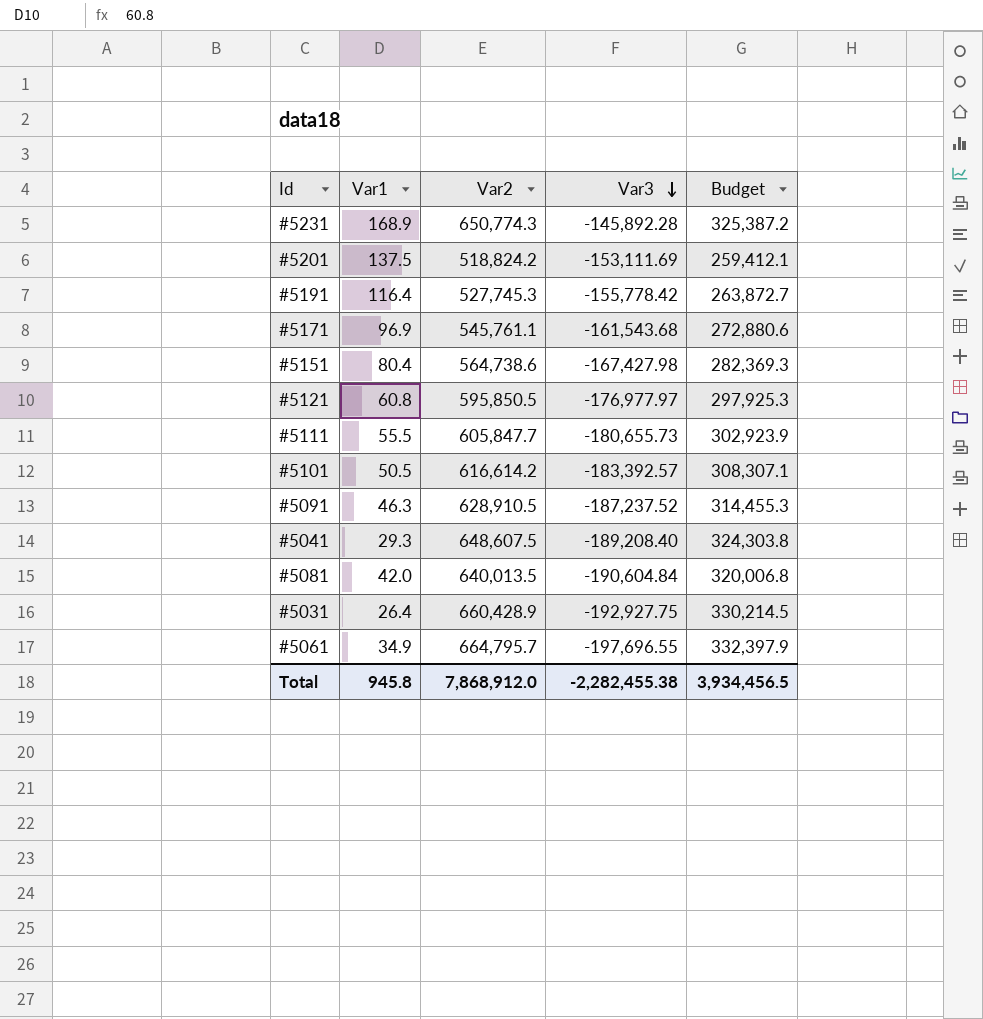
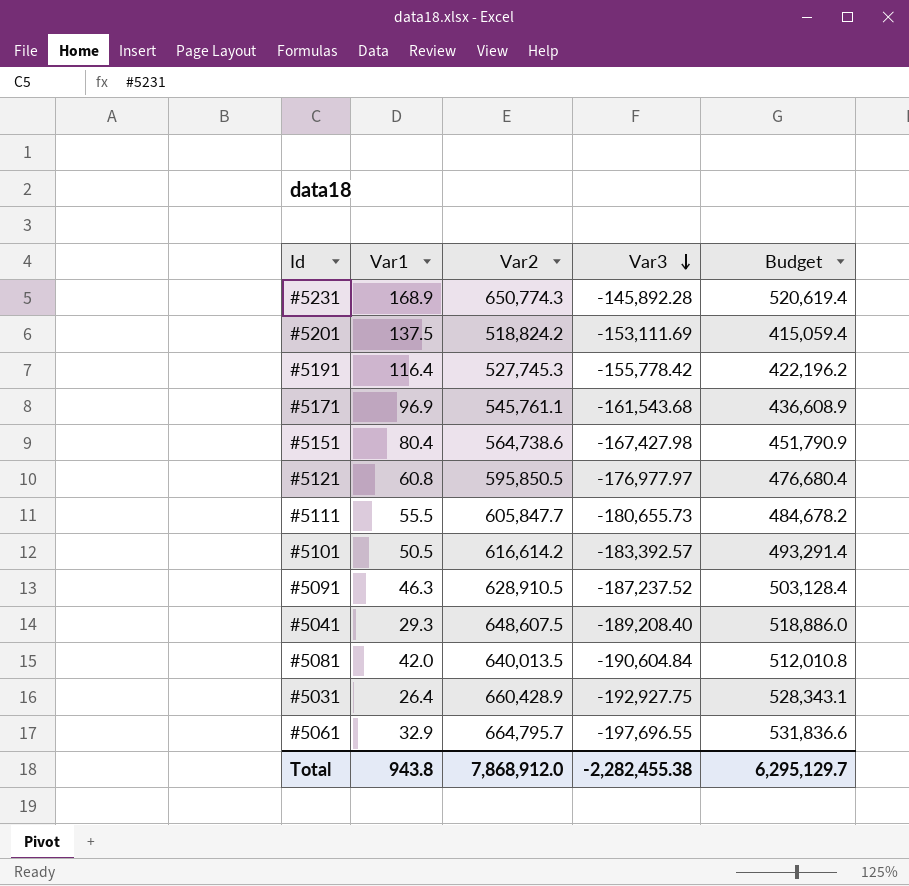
column Budget | formula: [Var2] * 0.5 -> [Var2] * 0.8
#5061 | Var1: 34.9 -> 32.9
Total | Var1: 945.8 -> 943.8
Total | Budget: 3,934,456.5 -> 6,295,129.7

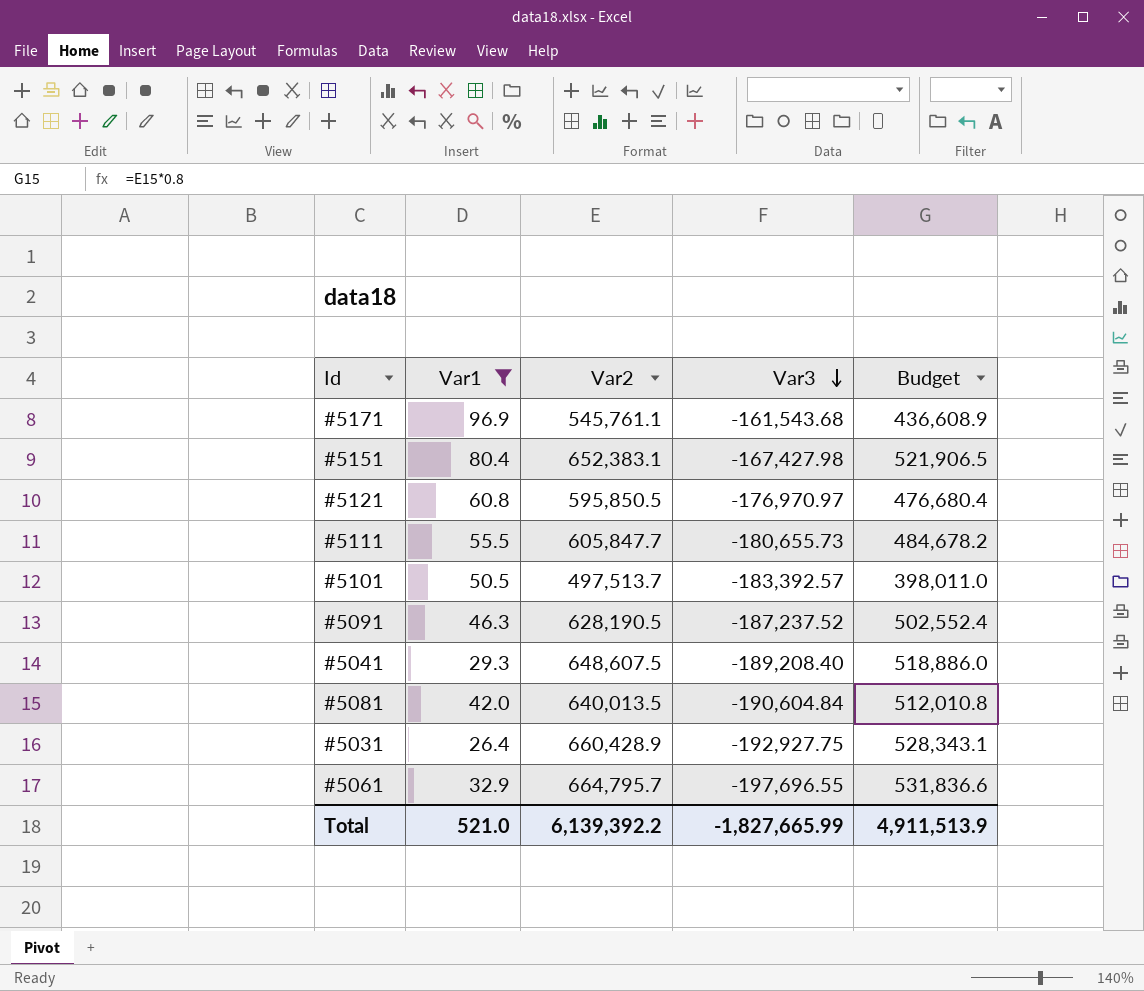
filter: none -> Var1 <= 96.9
#5151 | Var2: 564,738.6 -> 652,383.1
#5151 | Budget: 451,790.9 -> 521,906.5
#5121 | Var3: -176,977.97 -> -176,970.97
#5101 | Var2: 616,614.2 -> 497,513.7
#5101 | Budget: 493,291.4 -> 398,011.0
#5091 | Var2: 628,910.5 -> 628,190.5
#5091 | Budget: 503,128.4 -> 502,552.4
Total | Var1: 943.8 -> 521.0
Total | Var2: 7,868,912.0 -> 6,139,392.2
Total | Var3: -2,282,455.38 -> -1,827,665.99
Total | Budget: 6,295,129.7 -> 4,911,513.9

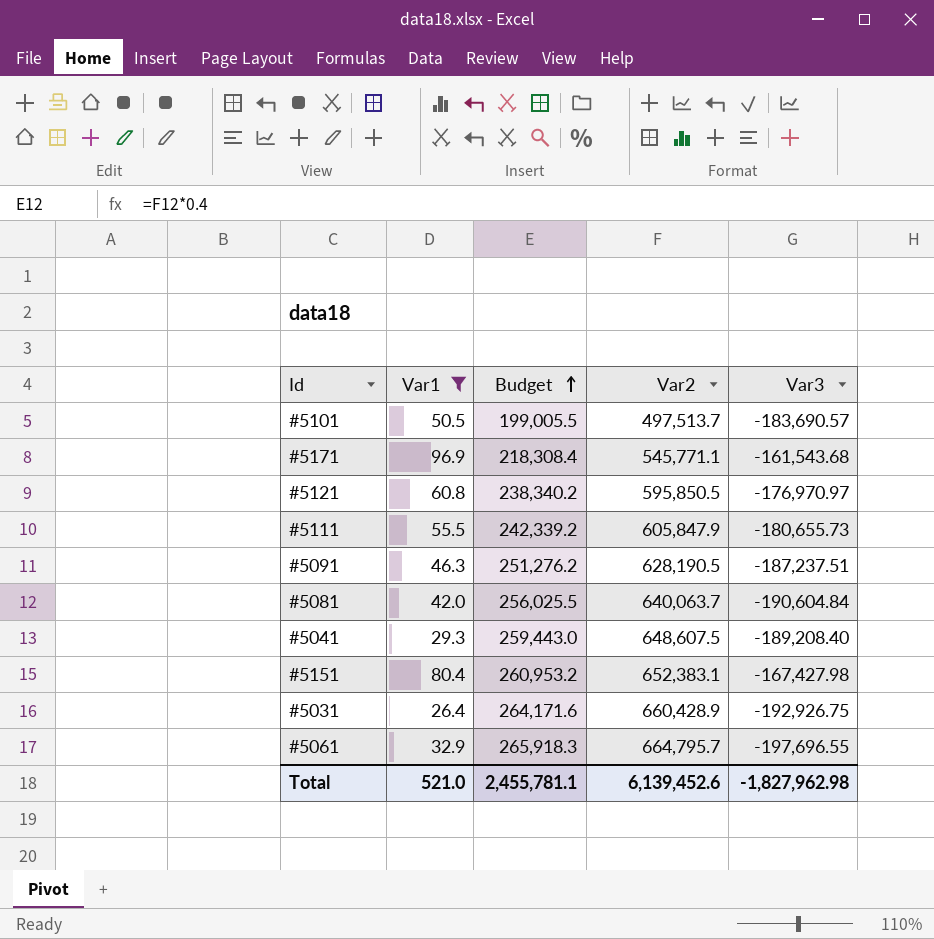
row order: Var3 descending -> Budget ascending
column Budget | formula: [Var2] * 0.8 -> [Var2] * 0.4
column Budget | position: 5 -> 3
#5101 | Var3: -183,392.57 -> -183,690.57
#5171 | Var2: 545,761.1 -> 545,771.1
#5111 | Var2: 605,847.7 -> 605,847.9
#5091 | Var3: -187,237.52 -> -187,237.51
#5081 | Var2: 640,013.5 -> 640,063.7
#5031 | Var3: -192,927.75 -> -192,926.75
Total | Budget: 4,911,513.9 -> 2,455,781.1
Total | Var2: 6,139,392.2 -> 6,139,452.6
Total | Var3: -1,827,665.99 -> -1,827,962.98

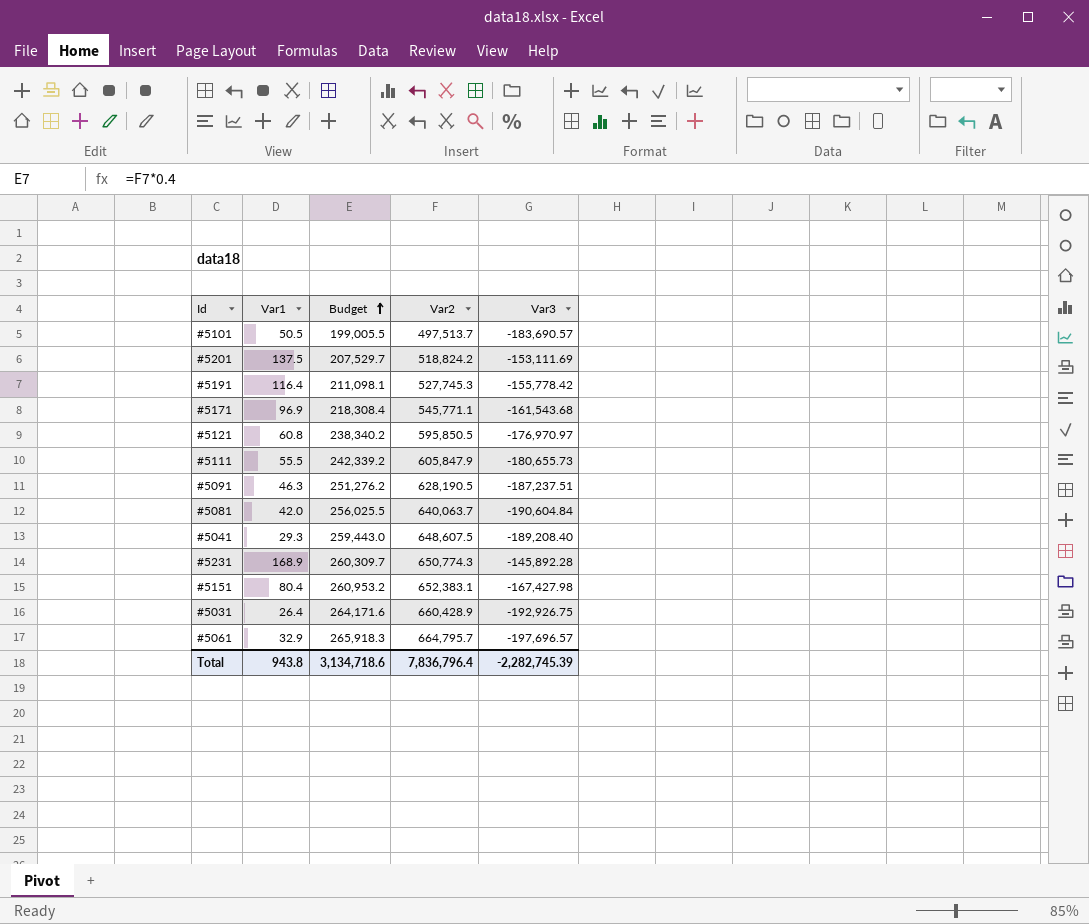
filter: Var1 <= 96.9 -> none
#5061 | Var3: -197,696.55 -> -197,696.57
Total | Var1: 521.0 -> 943.8
Total | Budget: 2,455,781.1 -> 3,134,718.6
Total | Var2: 6,139,452.6 -> 7,836,796.4
Total | Var3: -1,827,962.98 -> -2,282,745.39

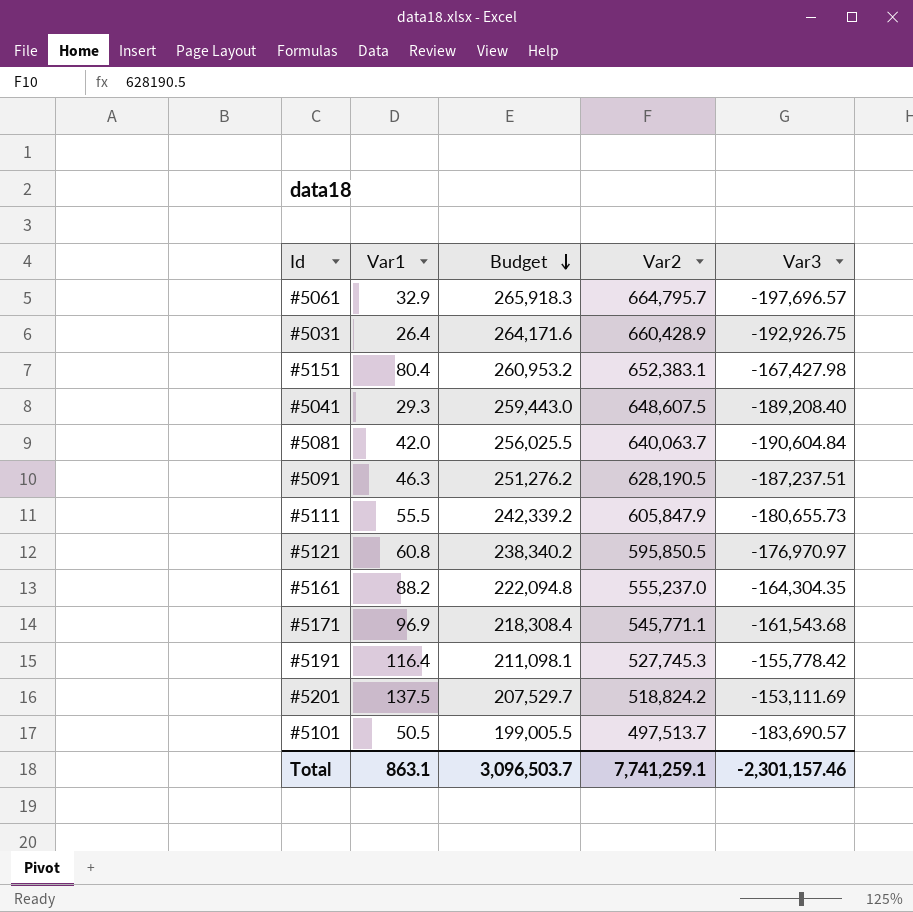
row order: Budget ascending -> Budget descending
row #5231: 168.9 | 260,309.7 | 650,774.3 | -145,892.28 -> none
row #5161: none -> 88.2 | 222,094.8 | 555,237.0 | -164,304.35
Total | Var1: 943.8 -> 863.1
Total | Budget: 3,134,718.6 -> 3,096,503.7
Total | Var2: 7,836,796.4 -> 7,741,259.1
Total | Var3: -2,282,745.39 -> -2,301,157.46

